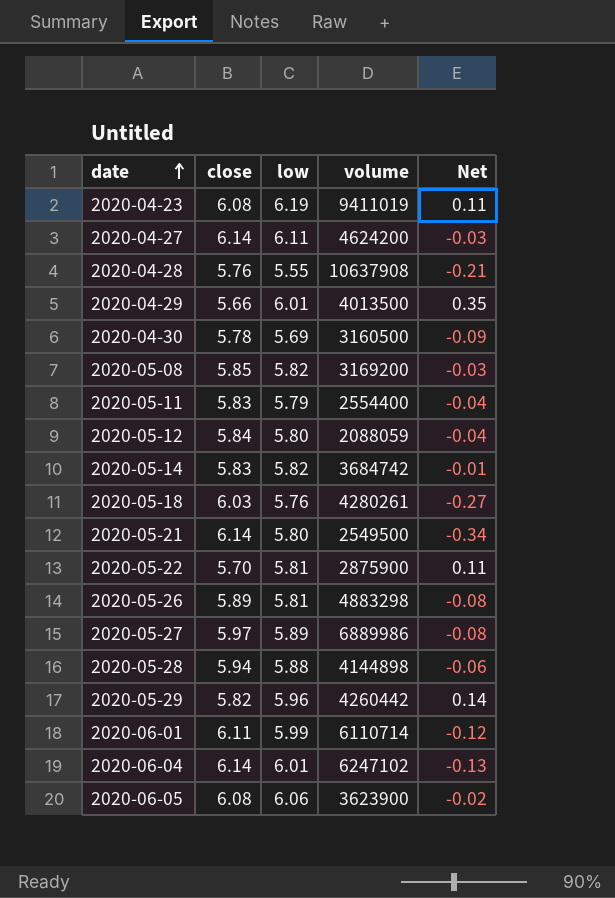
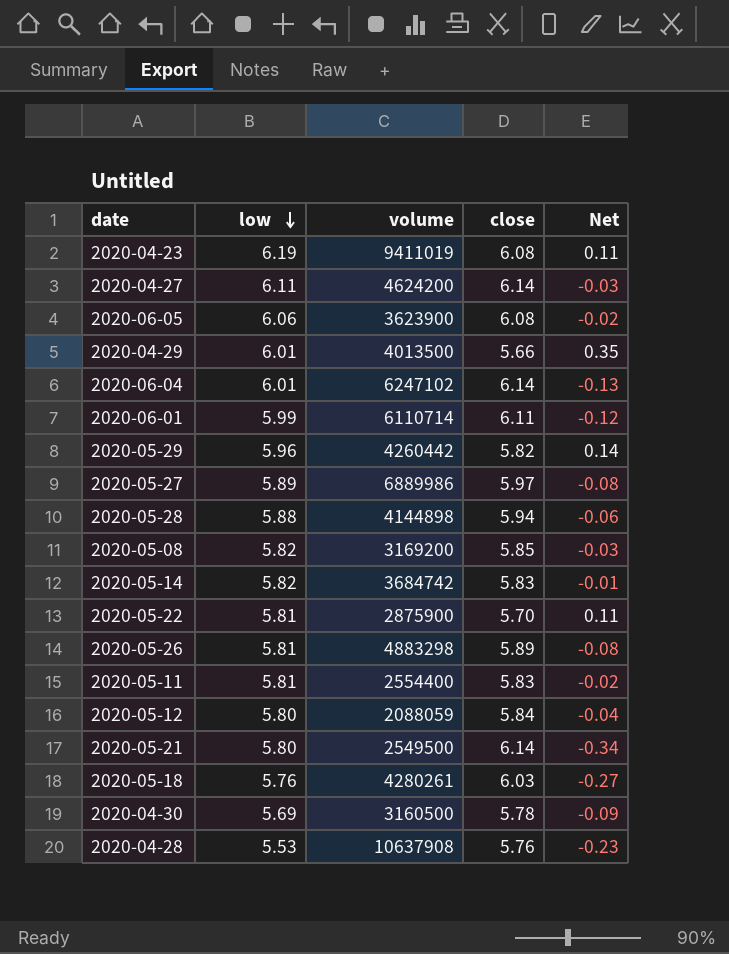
row order: date ascending -> low descending
column close | position: 2 -> 4
2020-05-11 | low: 5.79 -> 5.81
2020-05-11 | Net: -0.04 -> -0.02
2020-04-28 | low: 5.55 -> 5.53
2020-04-28 | Net: -0.21 -> -0.23

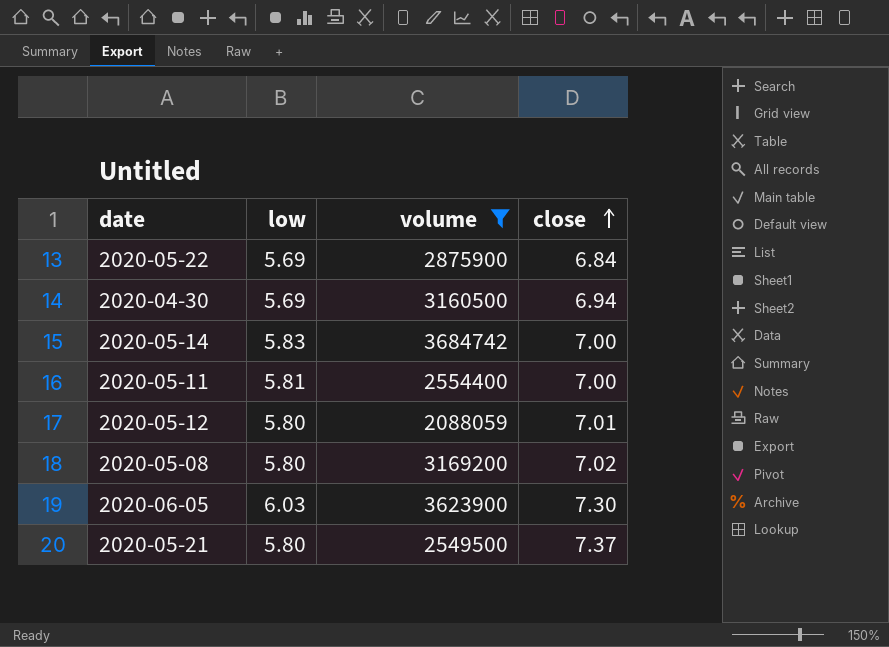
filter: none -> volume <= 3684742
row order: low descending -> close ascending
column Net | formula: [low] - [close] -> none
2020-05-22 | low: 5.81 -> 5.69
2020-05-22 | close: 5.70 -> 6.84
2020-04-30 | close: 5.78 -> 6.94
2020-05-14 | low: 5.82 -> 5.83
2020-05-14 | close: 5.83 -> 7.00
2020-05-11 | close: 5.83 -> 7.00
2020-05-12 | close: 5.84 -> 7.01
2020-05-08 | low: 5.82 -> 5.80
2020-05-08 | close: 5.85 -> 7.02
2020-06-05 | low: 6.06 -> 6.03
2020-06-05 | close: 6.08 -> 7.30
2020-05-21 | close: 6.14 -> 7.37

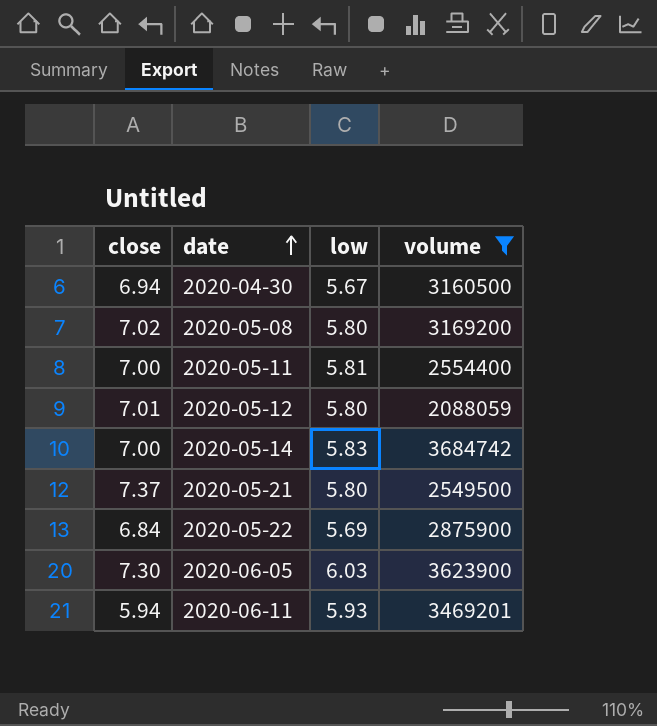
row order: close ascending -> date ascending
column close | position: 4 -> 1
2020-04-30 | low: 5.69 -> 5.67
row 2020-06-11: none -> 5.94 | 5.93 | 3469201

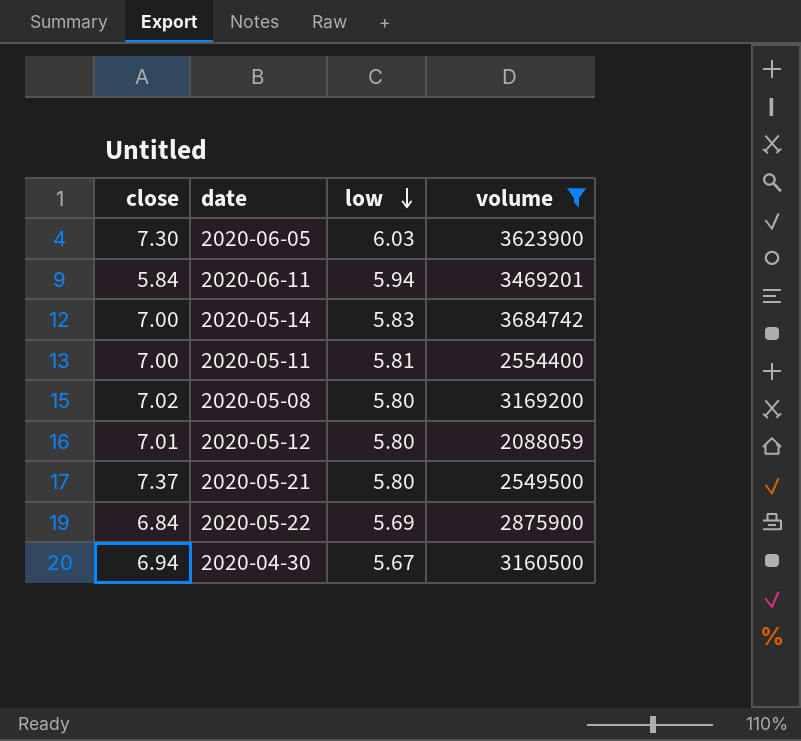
row order: date ascending -> low descending
2020-06-11 | close: 5.94 -> 5.84
2020-06-11 | low: 5.93 -> 5.94

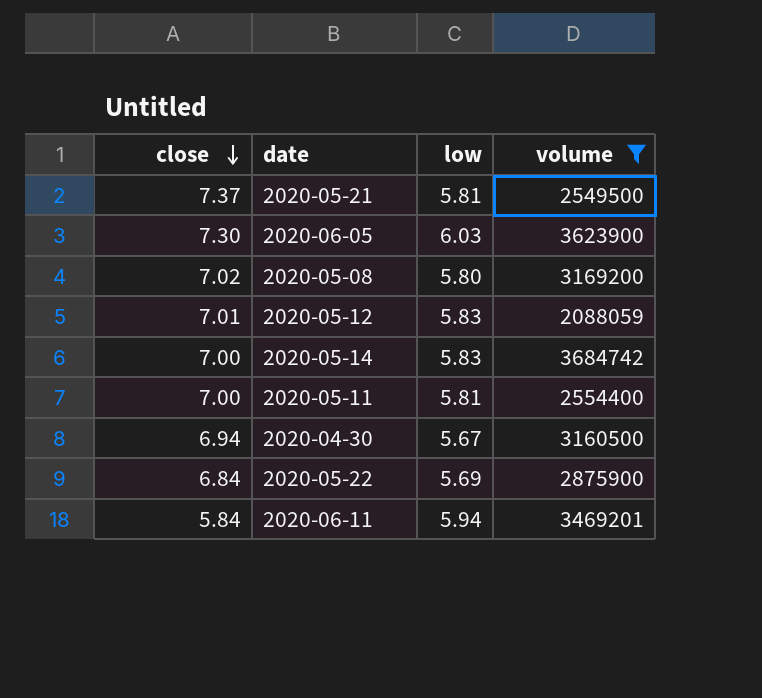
row order: low descending -> close descending
2020-05-21 | low: 5.80 -> 5.81
2020-05-12 | low: 5.80 -> 5.83

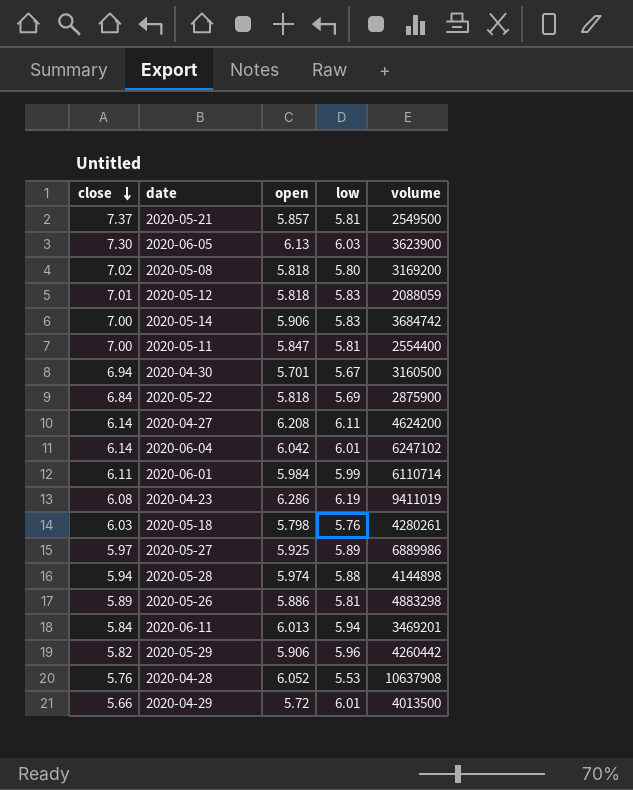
filter: volume <= 3684742 -> none
column open | position: none -> 3

